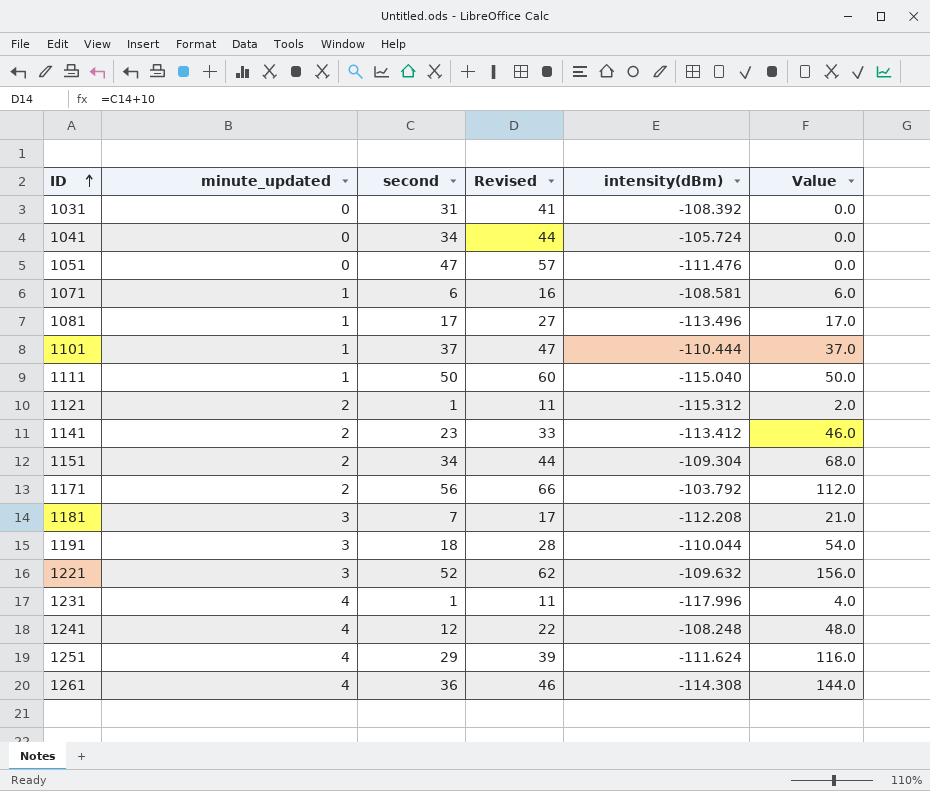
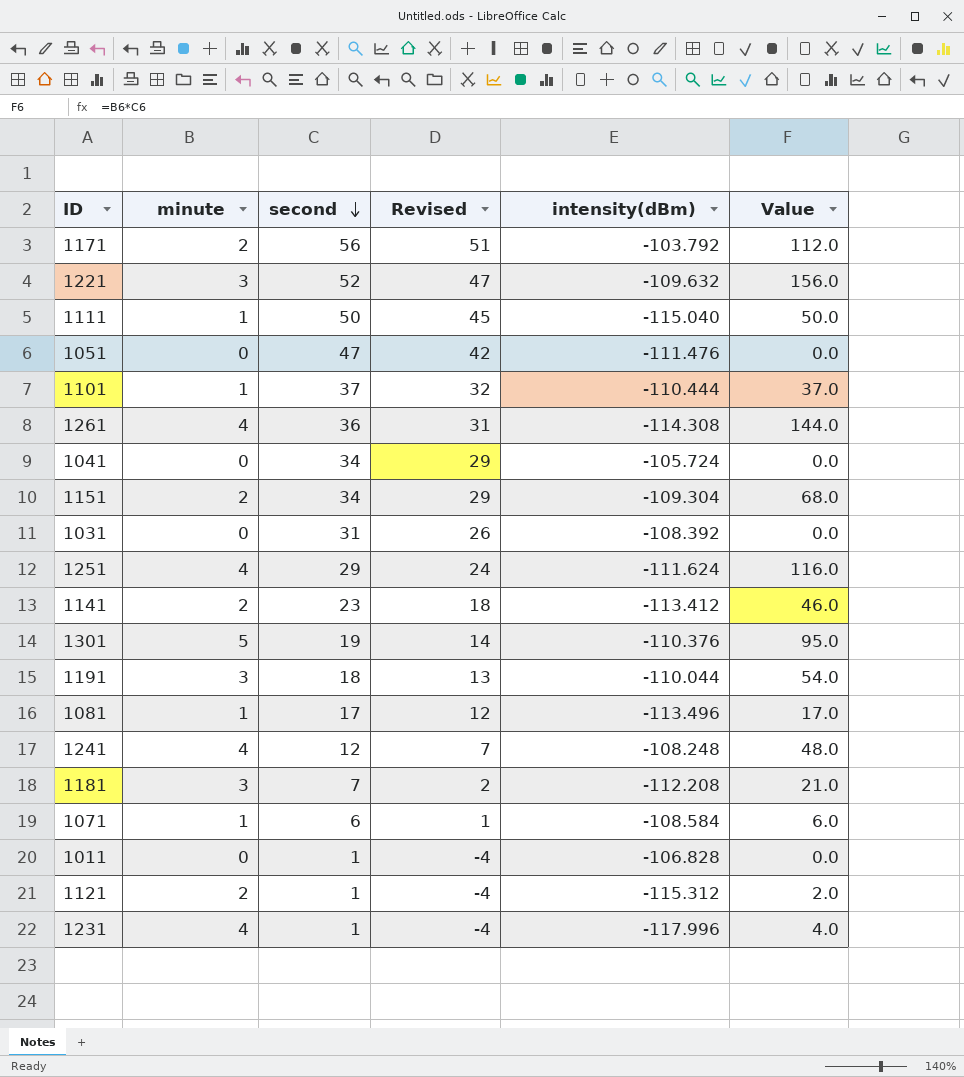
row order: ID ascending -> second descending
column name: minute_updated -> minute
column Revised | formula: [second] + 10 -> [second] - 5
row 1301: none -> 5 | 19 | 14 | -110.376 | 95.0
1071 | intensity(dBm): -108.581 -> -108.584
row 1011: none -> 0 | 1 | -4 | -106.828 | 0.0

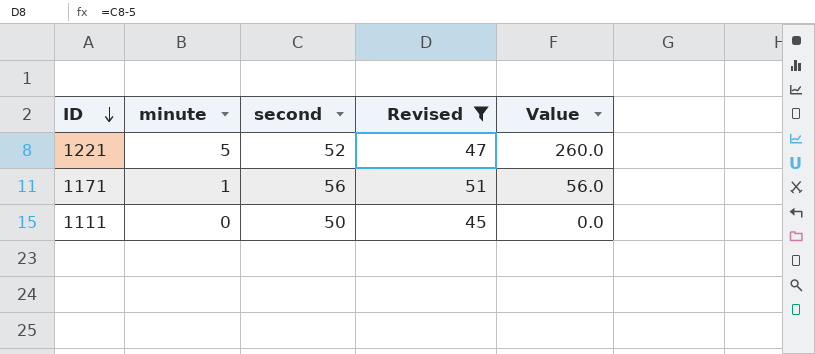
filter: none -> Revised >= 45
row order: second descending -> ID descending
column intensity(dBm) | position: 5 -> none
1221 | minute: 3 -> 5
1221 | Value: 156.0 -> 260.0
1171 | minute: 2 -> 1
1171 | Value: 112.0 -> 56.0
1111 | minute: 1 -> 0
1111 | Value: 50.0 -> 0.0

